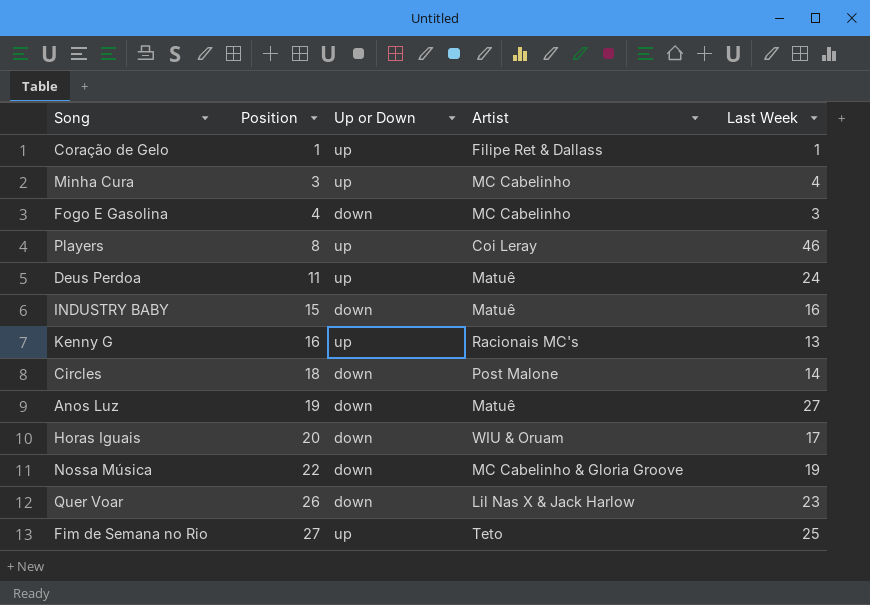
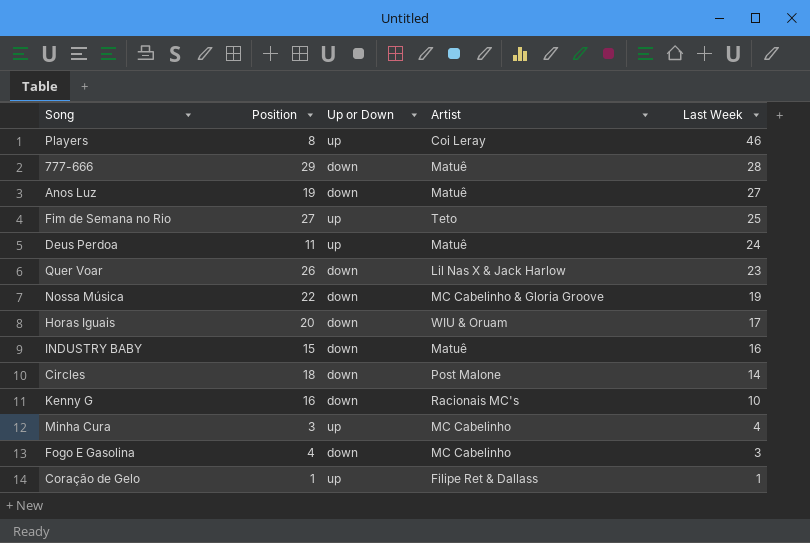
row order: Position ascending -> Last Week descending
row 777-666: none -> 29 | down | Matuê | 28
Kenny G | Up or Down: up -> down
Kenny G | Last Week: 13 -> 10

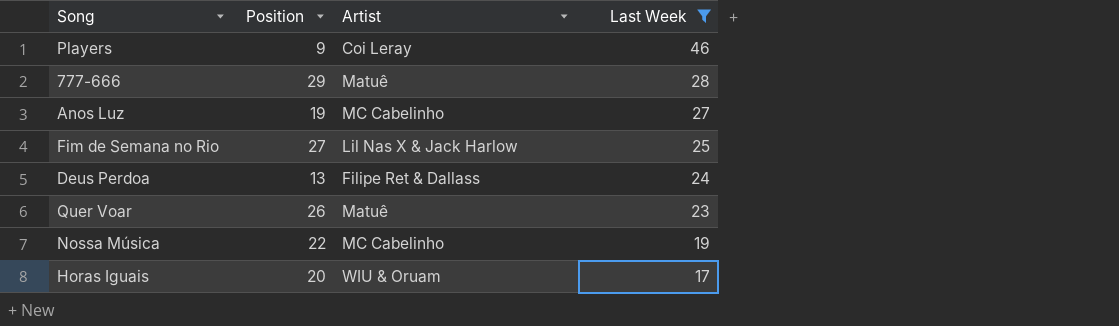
filter: none -> Last Week >= 17
column Up or Down | position: 3 -> none
Players | Position: 8 -> 9
Anos Luz | Artist: Matuê -> MC Cabelinho
Fim de Semana no Rio | Artist: Teto -> Lil Nas X & Jack Harlow
Deus Perdoa | Position: 11 -> 13
Deus Perdoa | Artist: Matuê -> Filipe Ret & Dallass
Quer Voar | Artist: Lil Nas X & Jack Harlow -> Matuê
Nossa Música | Artist: MC Cabelinho & Gloria Groove -> MC Cabelinho

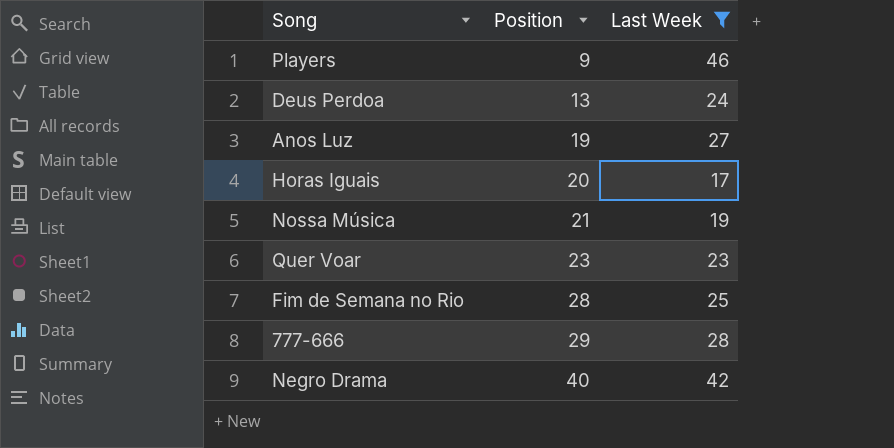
row order: Last Week descending -> Position ascending
column Artist | position: 3 -> none
Nossa Música | Position: 22 -> 21
Quer Voar | Position: 26 -> 23
Fim de Semana no Rio | Position: 27 -> 28
row Negro Drama: none -> 40 | 42

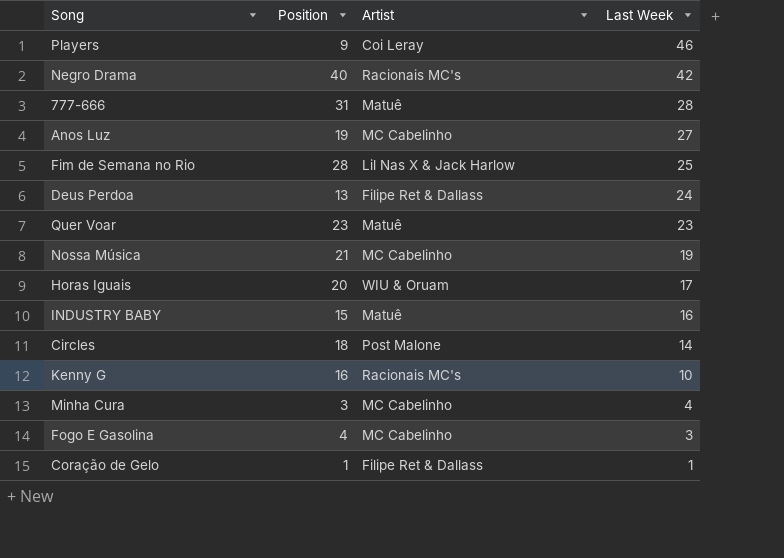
filter: Last Week >= 17 -> none
row order: Position ascending -> Last Week descending
column Artist | position: none -> 3
777-666 | Position: 29 -> 31

